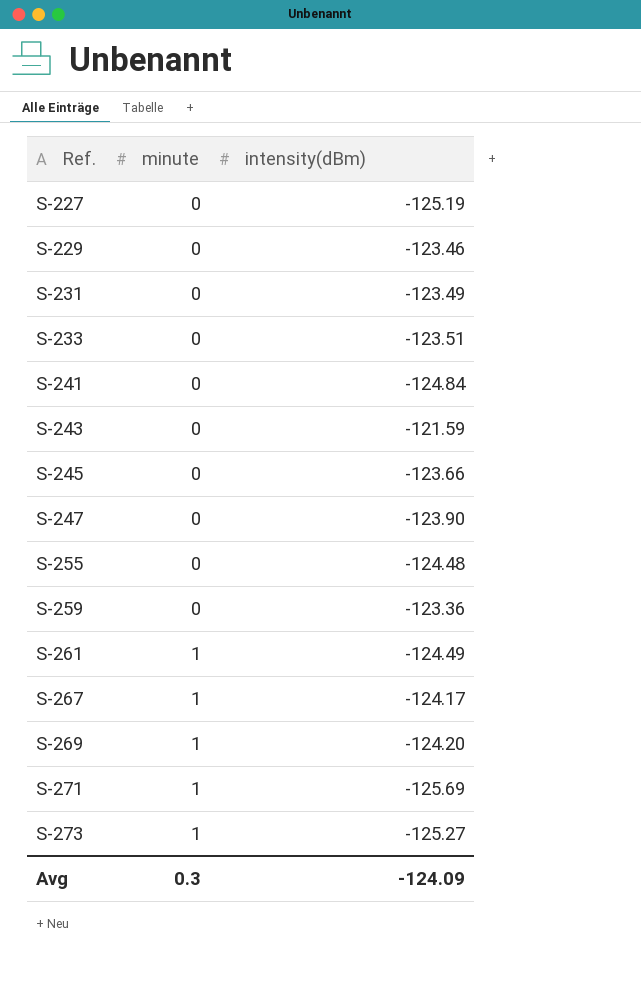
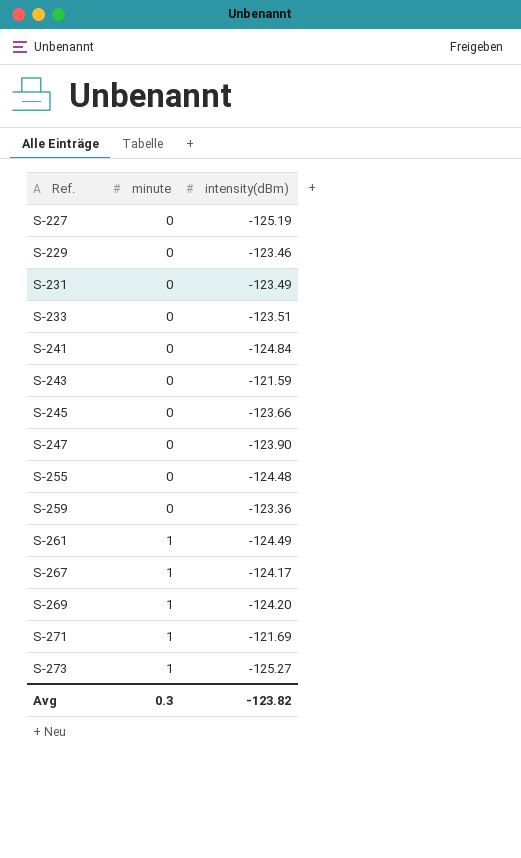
S-271 | intensity(dBm): -125.69 -> -121.69
Avg | intensity(dBm): -124.09 -> -123.82

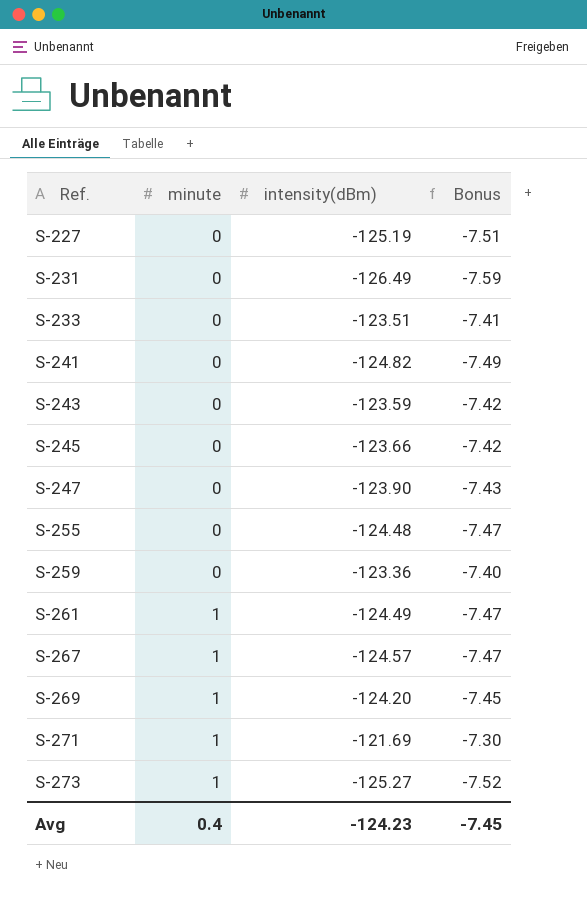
column Bonus | formula: none -> [intensity(dBm)] * 0.06
row S-229: 0 | -123.46 -> none
S-231 | intensity(dBm): -123.49 -> -126.49
S-241 | intensity(dBm): -124.84 -> -124.82
S-243 | intensity(dBm): -121.59 -> -123.59
S-267 | intensity(dBm): -124.17 -> -124.57
Avg | minute: 0.3 -> 0.4
Avg | intensity(dBm): -123.82 -> -124.23

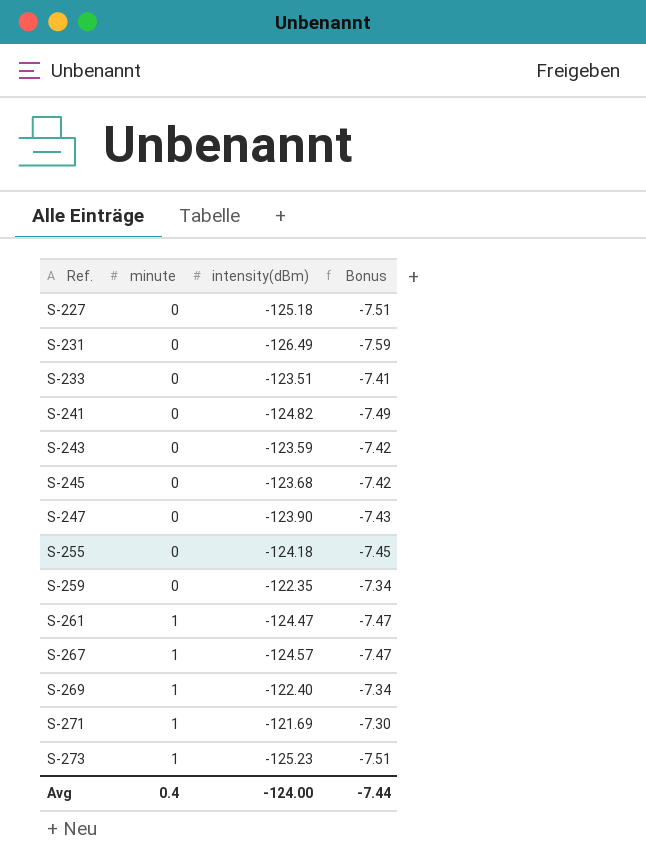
S-227 | intensity(dBm): -125.19 -> -125.18
S-245 | intensity(dBm): -123.66 -> -123.68
S-255 | intensity(dBm): -124.48 -> -124.18
S-255 | Bonus: -7.47 -> -7.45
S-259 | intensity(dBm): -123.36 -> -122.35
S-259 | Bonus: -7.40 -> -7.34
S-261 | intensity(dBm): -124.49 -> -124.47
S-269 | intensity(dBm): -124.20 -> -122.40
S-269 | Bonus: -7.45 -> -7.34
S-273 | intensity(dBm): -125.27 -> -125.23
S-273 | Bonus: -7.52 -> -7.51
Avg | intensity(dBm): -124.23 -> -124.00
Avg | Bonus: -7.45 -> -7.44

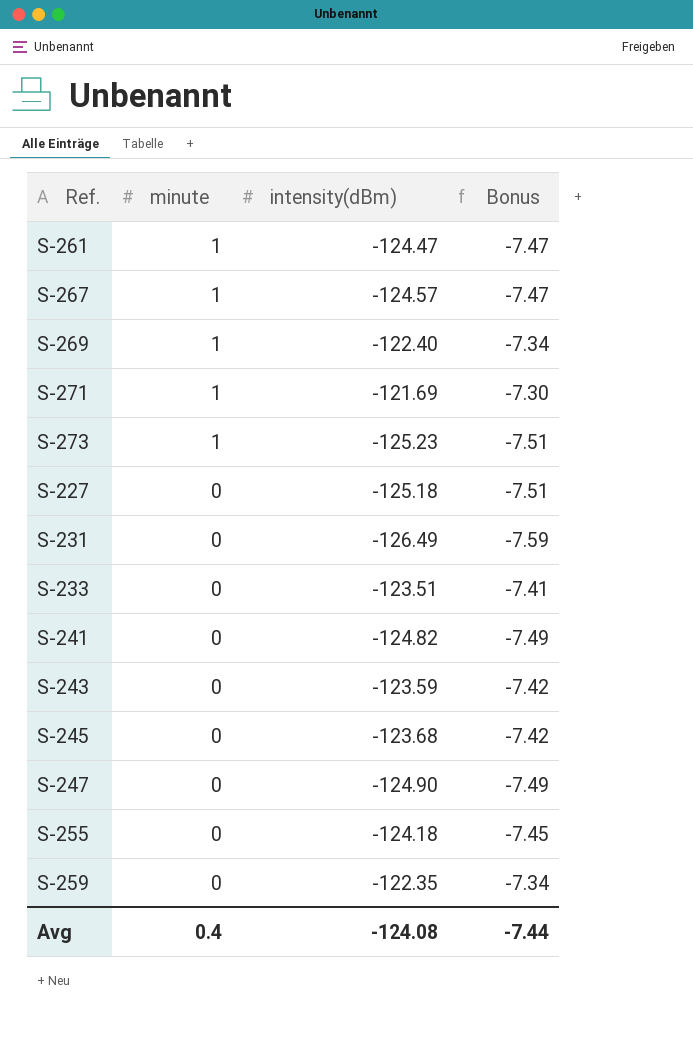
row order: Ref. ascending -> minute descending
S-247 | intensity(dBm): -123.90 -> -124.90
S-247 | Bonus: -7.43 -> -7.49
Avg | intensity(dBm): -124.00 -> -124.08

